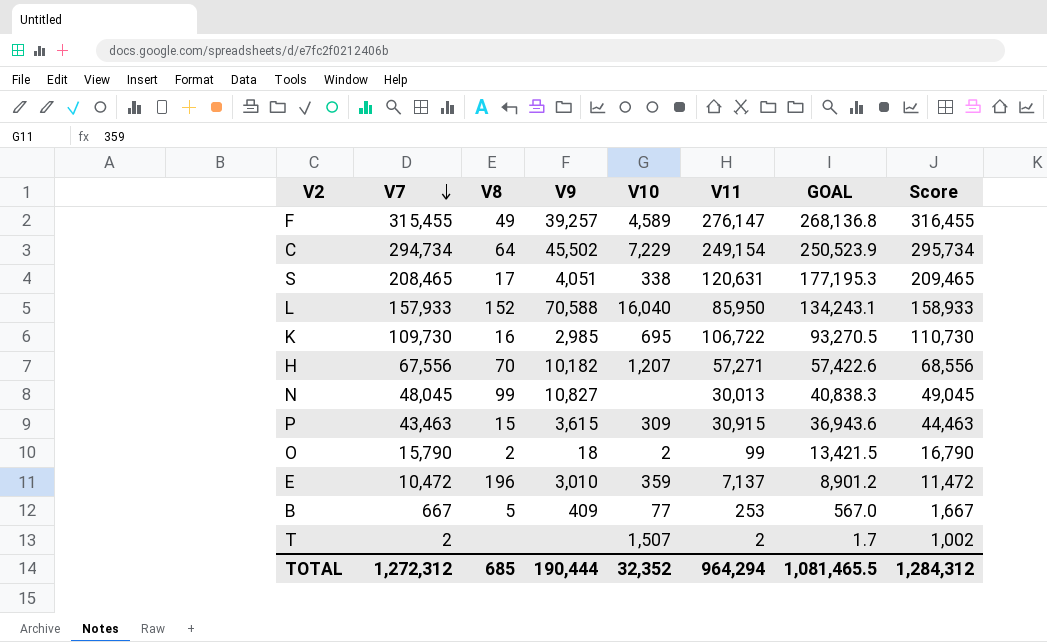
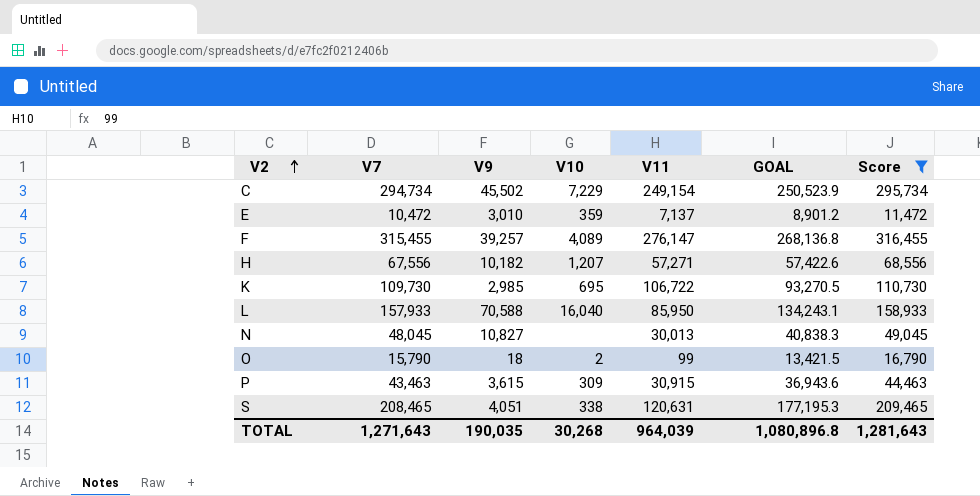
filter: none -> Score >= 11,472
row order: V7 descending -> V2 ascending
column V8 | position: 3 -> none
F | V10: 4,589 -> 4,089
TOTAL | V7: 1,272,312 -> 1,271,643
TOTAL | V9: 190,444 -> 190,035
TOTAL | V10: 32,352 -> 30,268
TOTAL | V11: 964,294 -> 964,039
TOTAL | GOAL: 1,081,465.5 -> 1,080,896.8
TOTAL | Score: 1,284,312 -> 1,281,643

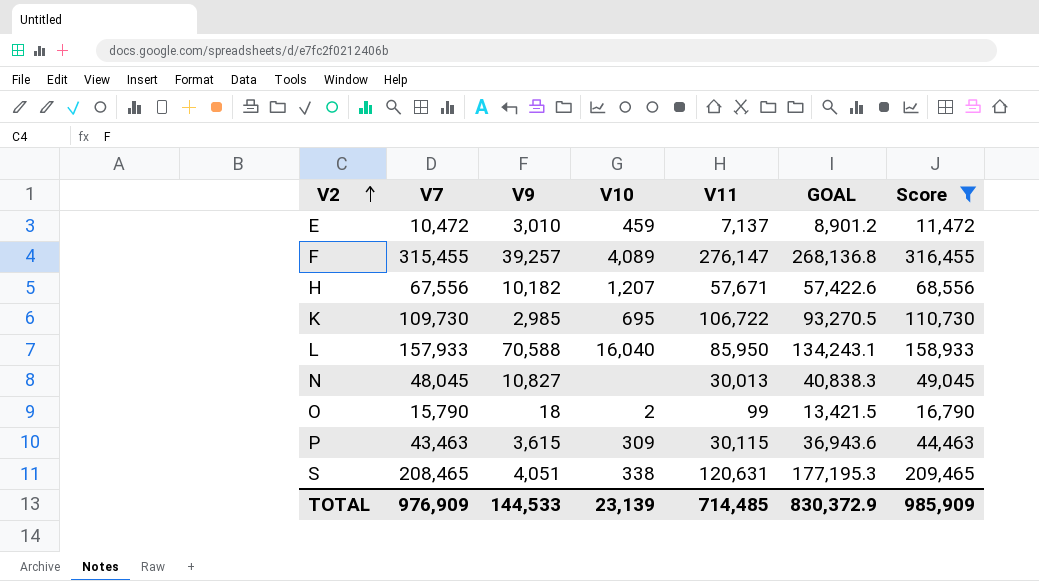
row C: 294,734 | 45,502 | 7,229 | 249,154 | 250,523.9 | 295,734 -> none
E | V10: 359 -> 459
H | V11: 57,271 -> 57,671
P | V11: 30,915 -> 30,115
TOTAL | V7: 1,271,643 -> 976,909
TOTAL | V9: 190,035 -> 144,533
TOTAL | V10: 30,268 -> 23,139
TOTAL | V11: 964,039 -> 714,485
TOTAL | GOAL: 1,080,896.8 -> 830,372.9
TOTAL | Score: 1,281,643 -> 985,909

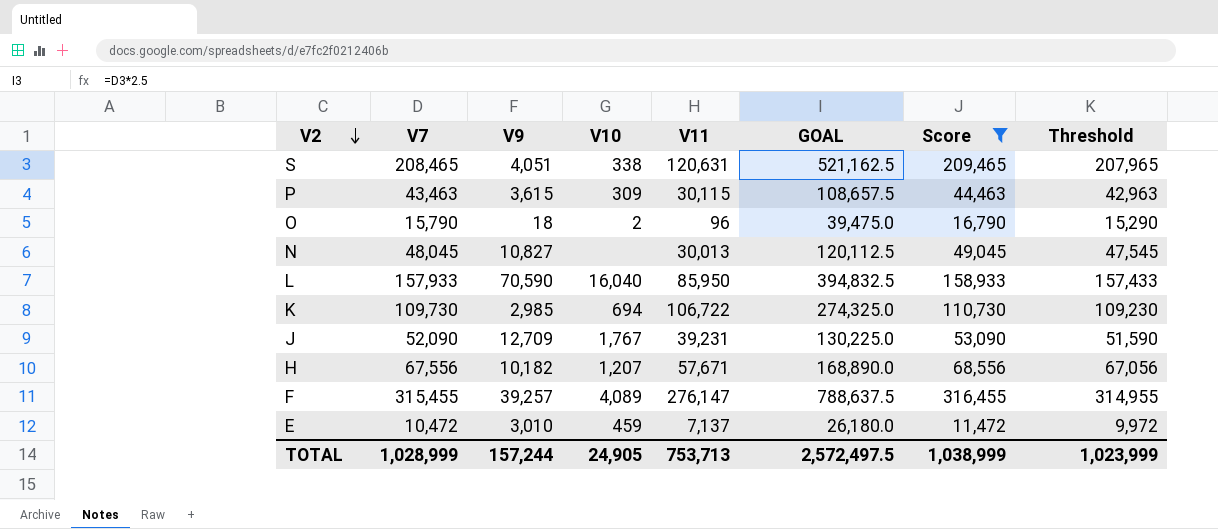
row order: V2 ascending -> V2 descending
column GOAL | formula: [V7] * 0.85 -> [V7] * 2.5
column Threshold | formula: none -> [V7] - 500
O | V11: 99 -> 96
L | V9: 70,588 -> 70,590
K | V10: 695 -> 694
row J: none -> 52,090 | 12,709 | 1,767 | 39,231 | 130,225.0 | 53,090 | 51,590
TOTAL | V7: 976,909 -> 1,028,999
TOTAL | V9: 144,533 -> 157,244
TOTAL | V10: 23,139 -> 24,905
TOTAL | V11: 714,485 -> 753,713
TOTAL | GOAL: 830,372.9 -> 2,572,497.5
TOTAL | Score: 985,909 -> 1,038,999

